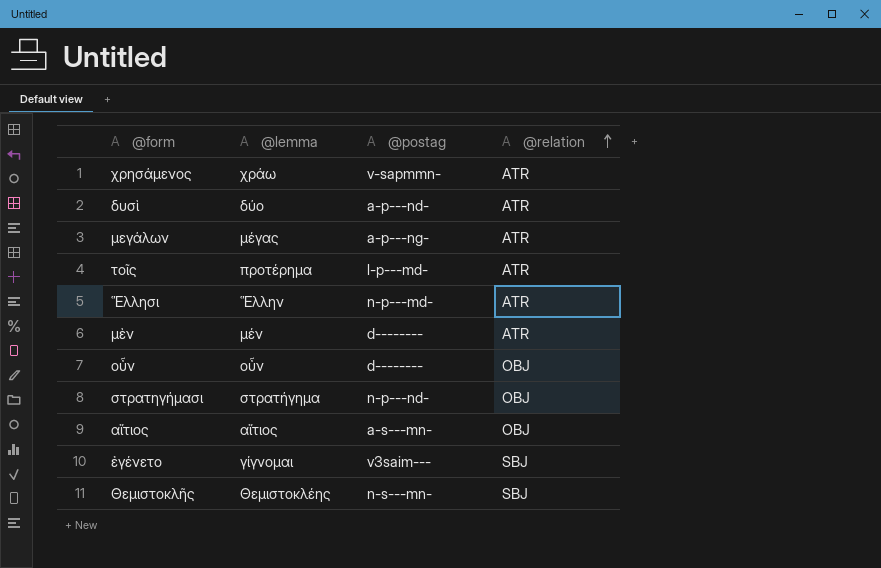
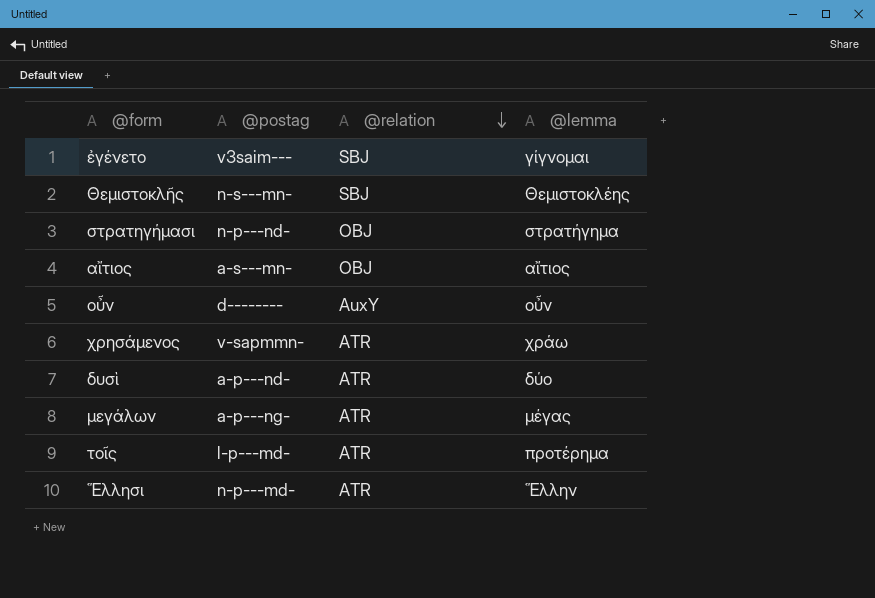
row order: @relation ascending -> @relation descending
column @lemma | position: 2 -> 4
row μὲν: μέν | d-------- | ATR -> none
οὖν | @relation: OBJ -> AuxY

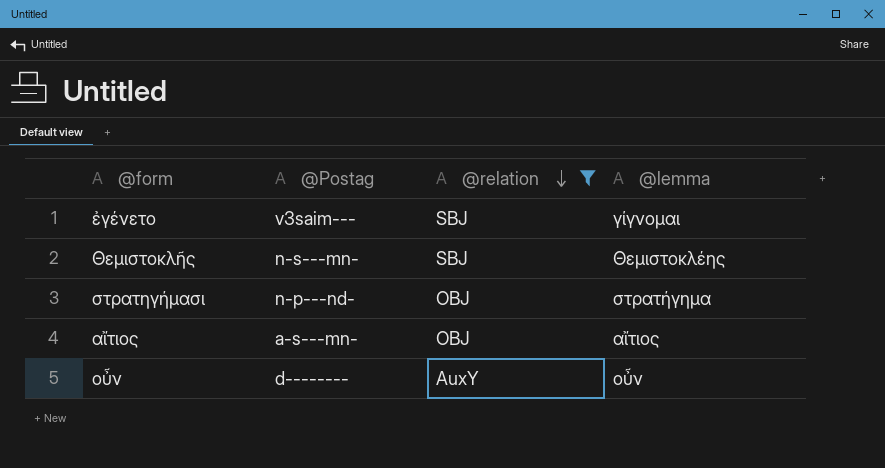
filter: none -> @relation != ATR
column name: @postag -> @Postag

